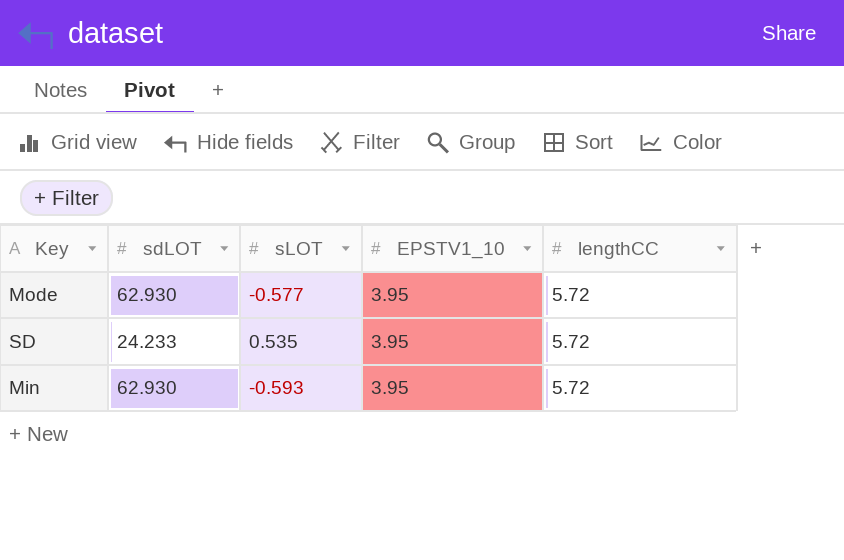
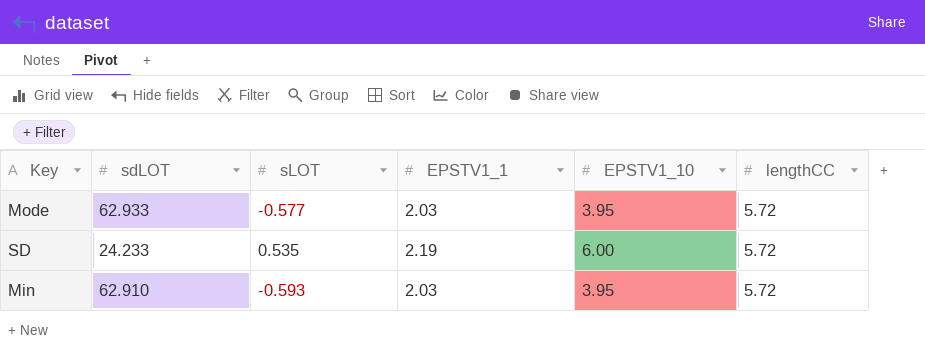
column EPSTV1_1 | position: none -> 4
Mode | sdLOT: 62.930 -> 62.933
SD | EPSTV1_10: 3.95 -> 6.00
Min | sdLOT: 62.930 -> 62.910

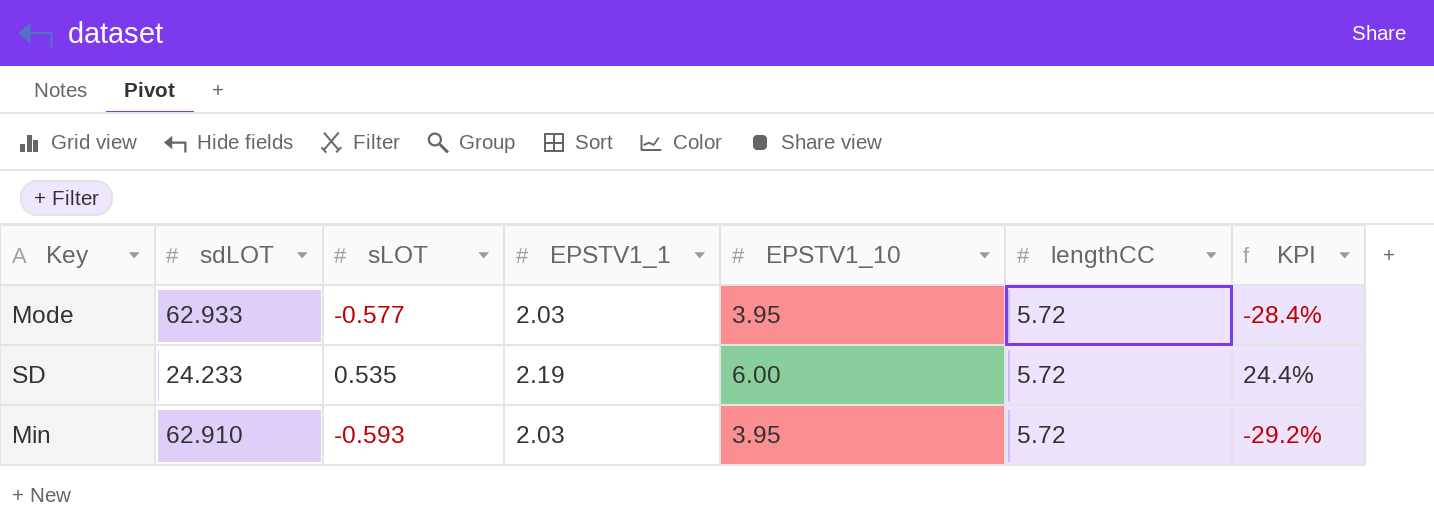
column KPI | formula: none -> [sLOT] / [EPSTV1_1]

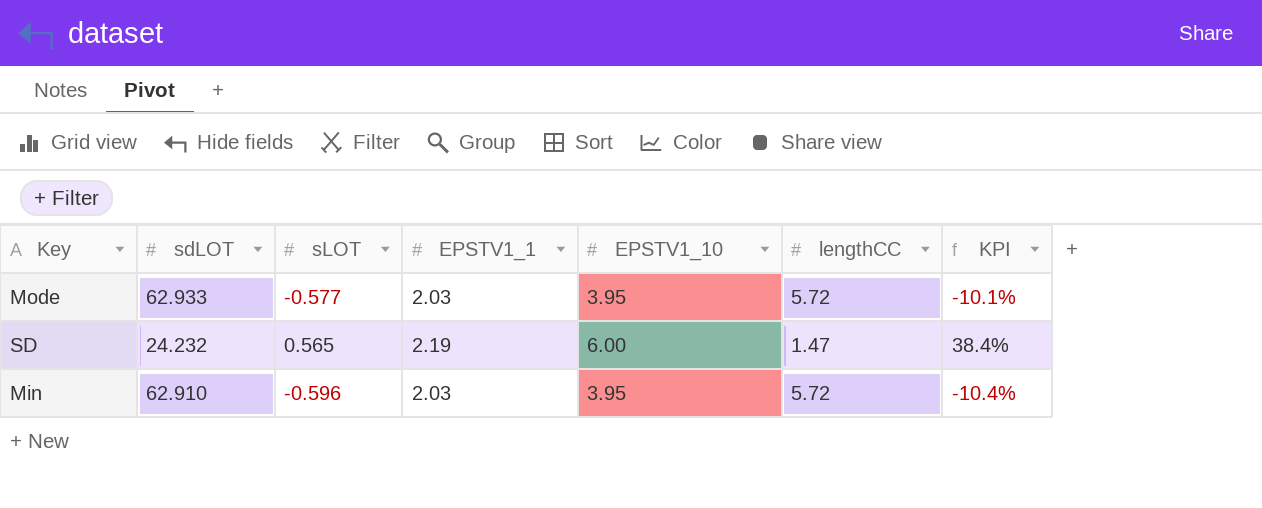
column KPI | formula: [sLOT] / [EPSTV1_1] -> [sLOT] / [lengthCC]
SD | sdLOT: 24.233 -> 24.232
SD | sLOT: 0.535 -> 0.565
SD | lengthCC: 5.72 -> 1.47
Min | sLOT: -0.593 -> -0.596

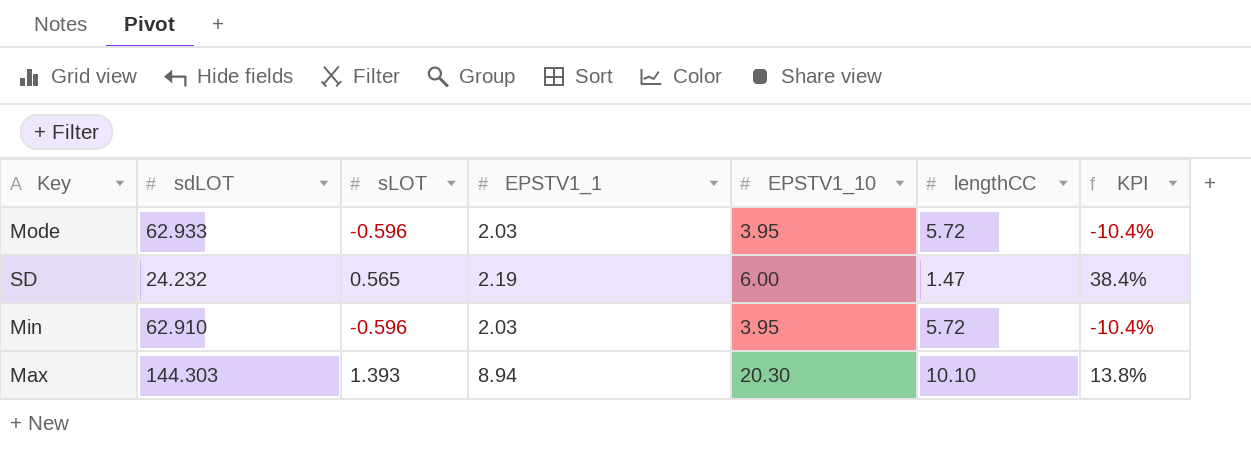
Mode | sLOT: -0.577 -> -0.596
Mode | KPI: -10.1% -> -10.4%
row Max: none -> 144.303 | 1.393 | 8.94 | 20.30 | 10.10 | 13.8%

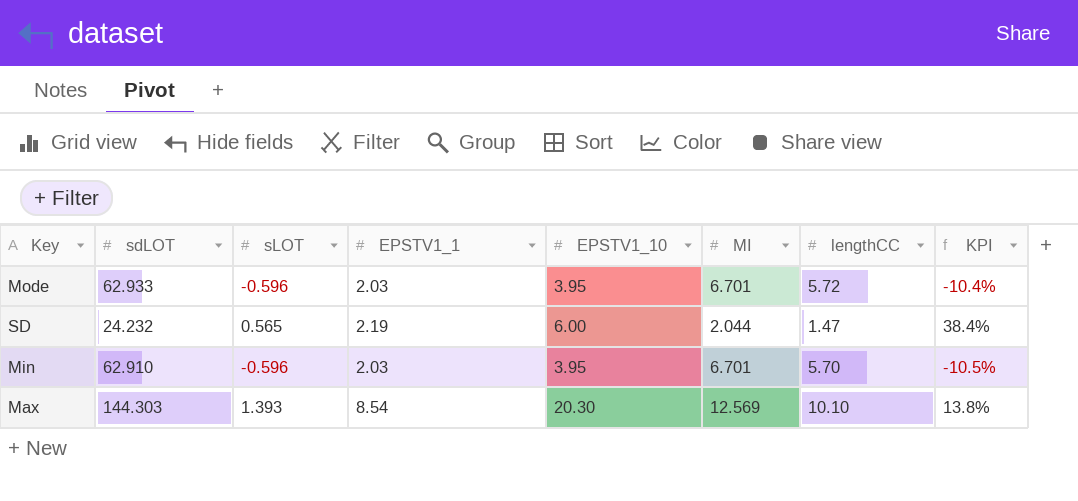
column MI | position: none -> 6
Min | lengthCC: 5.72 -> 5.70
Min | KPI: -10.4% -> -10.5%
Max | EPSTV1_1: 8.94 -> 8.54

